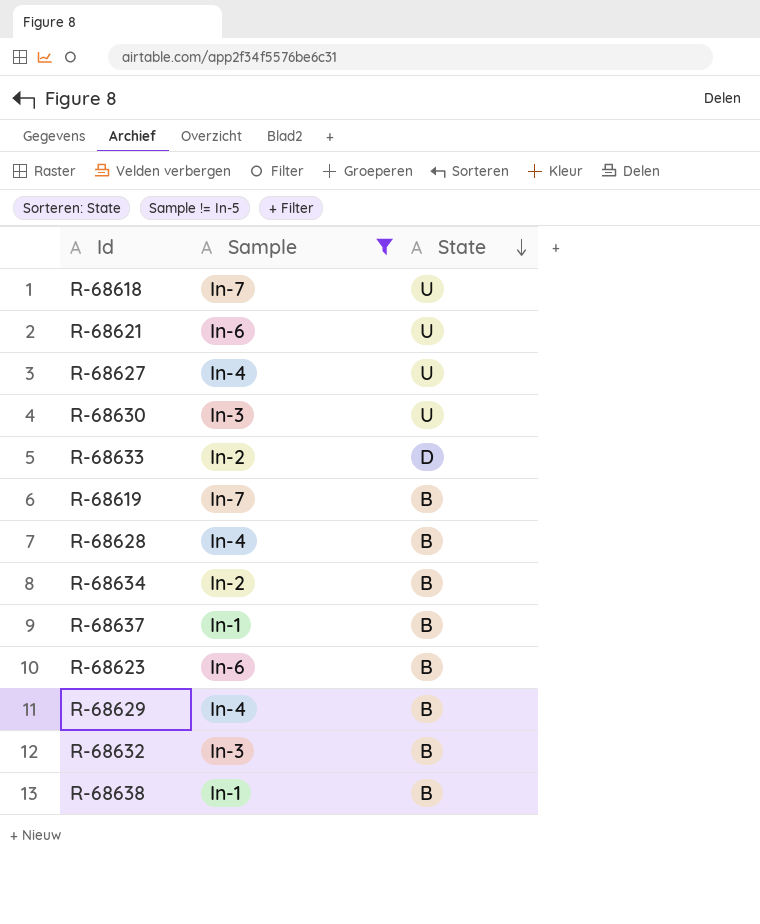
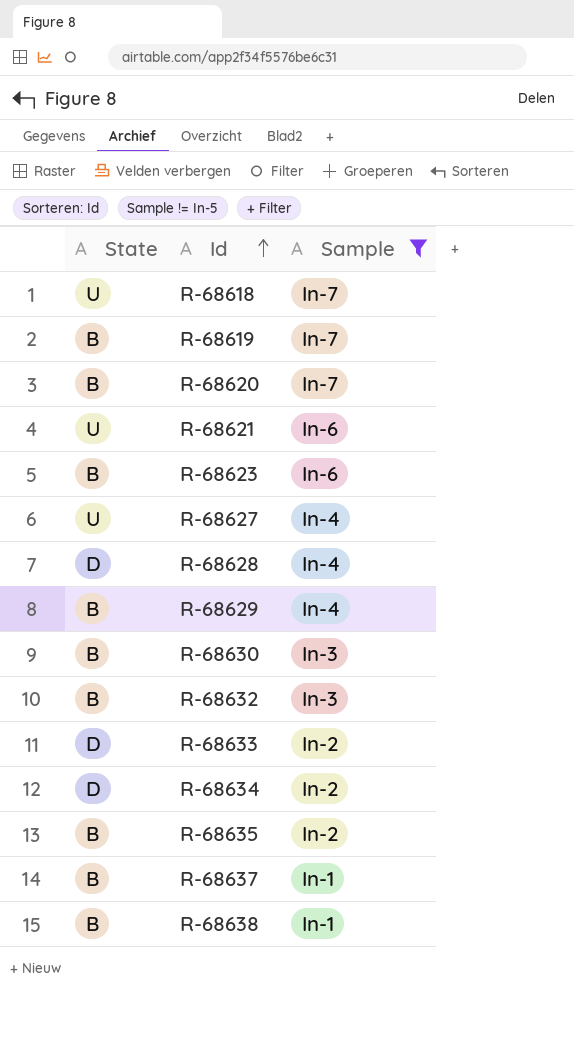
row order: State descending -> Id ascending
column State | position: 3 -> 1
row R-68620: none -> B | In-7
R-68628 | State: B -> D
R-68630 | State: U -> B
R-68634 | State: B -> D
row R-68635: none -> B | In-2

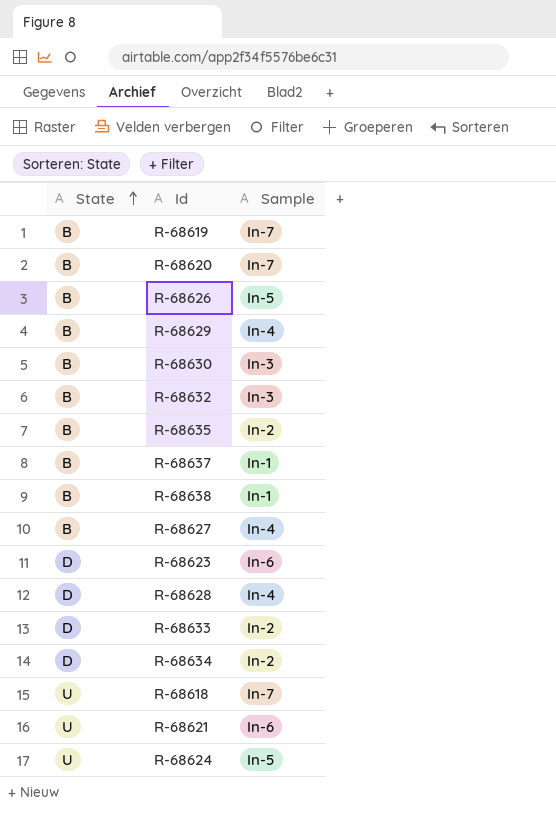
filter: Sample != In-5 -> none
row order: Id ascending -> State ascending
R-68627 | State: U -> B
R-68623 | State: B -> D

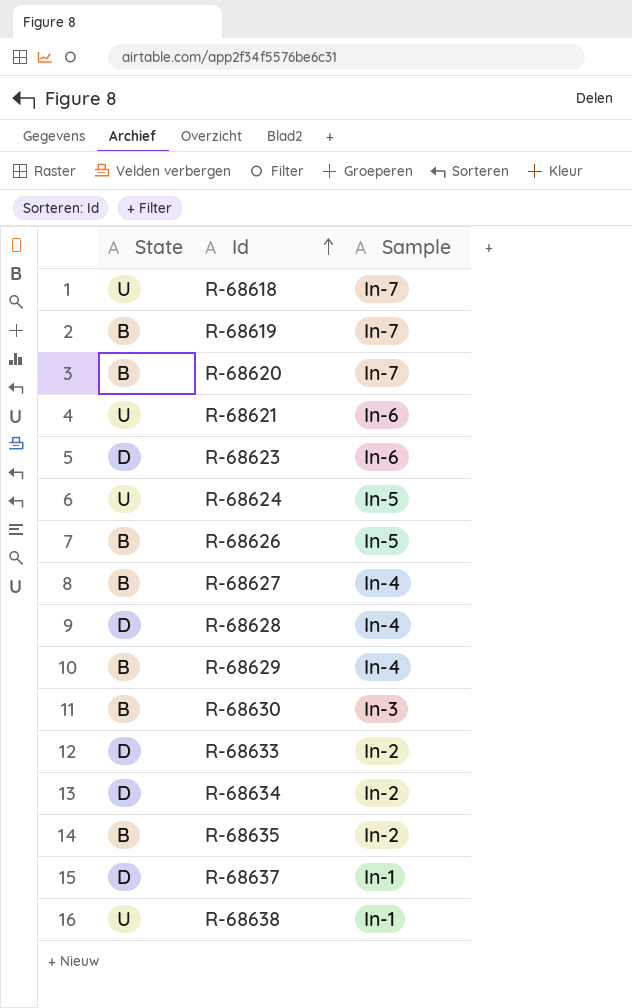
row order: State ascending -> Id ascending
row R-68632: B | In-3 -> none
R-68637 | State: B -> D
R-68638 | State: B -> U

